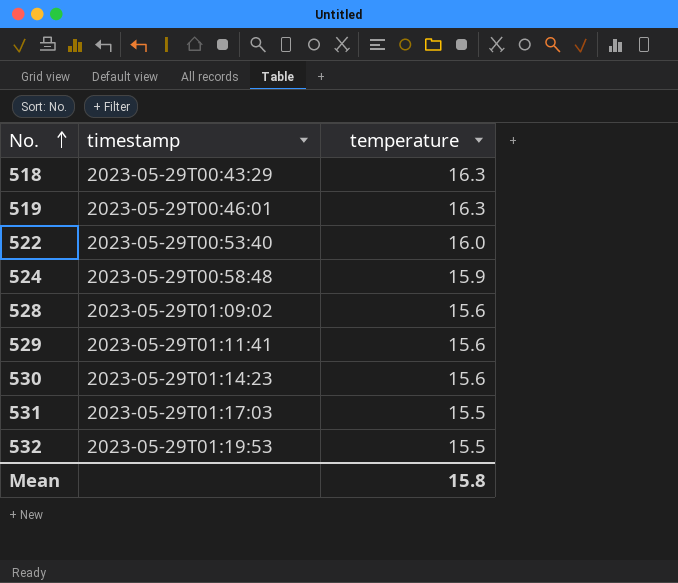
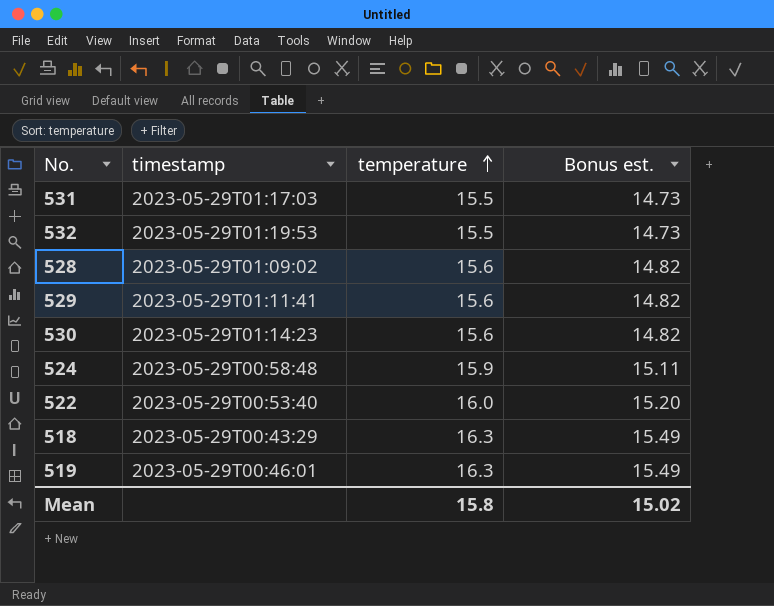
row order: No. ascending -> temperature ascending
column Bonus est. | formula: none -> [temperature] * 0.95

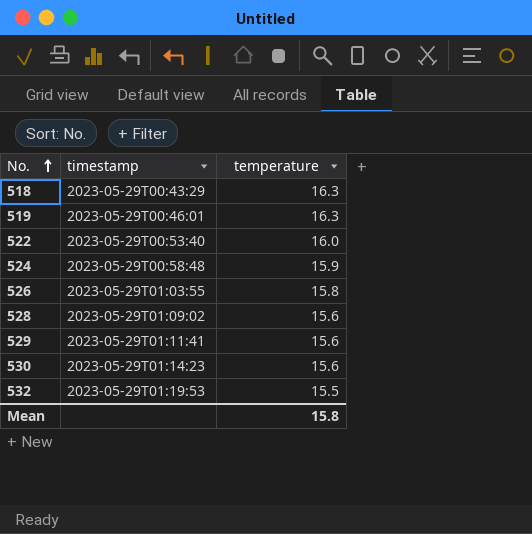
row order: temperature ascending -> No. ascending
column Bonus est. | formula: [temperature] * 0.95 -> none
row 531: 2023-05-29T01:17:03 | 15.5 | 14.73 -> none
row 526: none -> 2023-05-29T01:03:55 | 15.8

